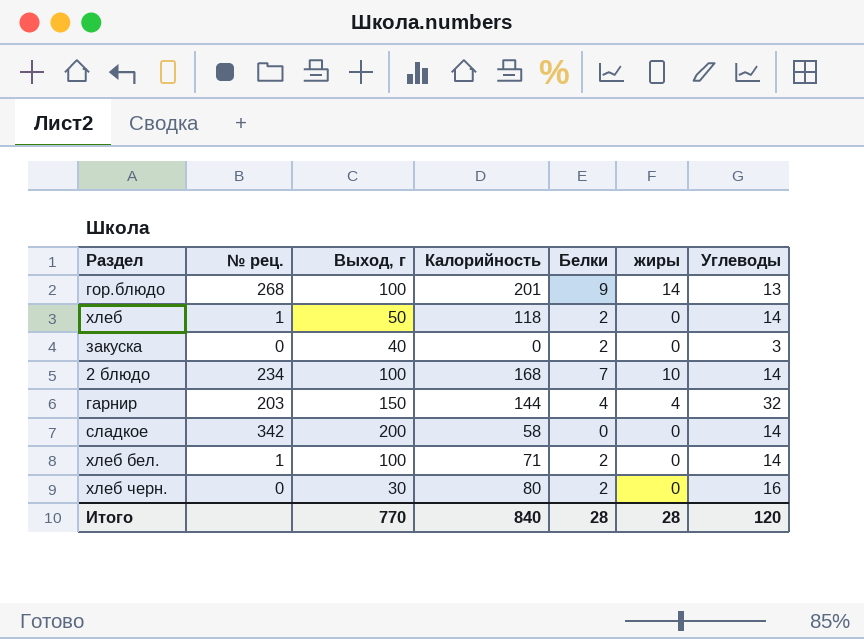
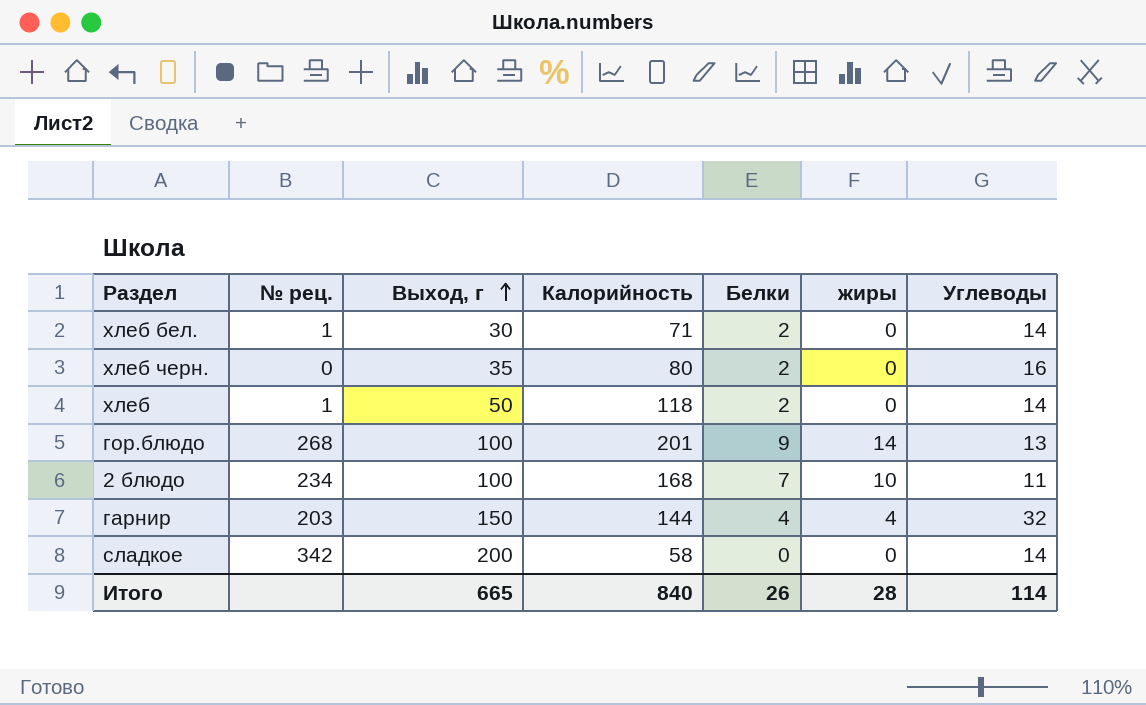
row order: none -> Выход, г ascending
row закуска: 0 | 40 | 0 | 2 | 0 | 3 -> none
хлеб бел. | Выход, г: 100 -> 30
хлеб черн. | Выход, г: 30 -> 35
2 блюдо | Углеводы: 14 -> 11
Итого | Выход, г: 770 -> 665
Итого | Белки: 28 -> 26
Итого | Углеводы: 120 -> 114

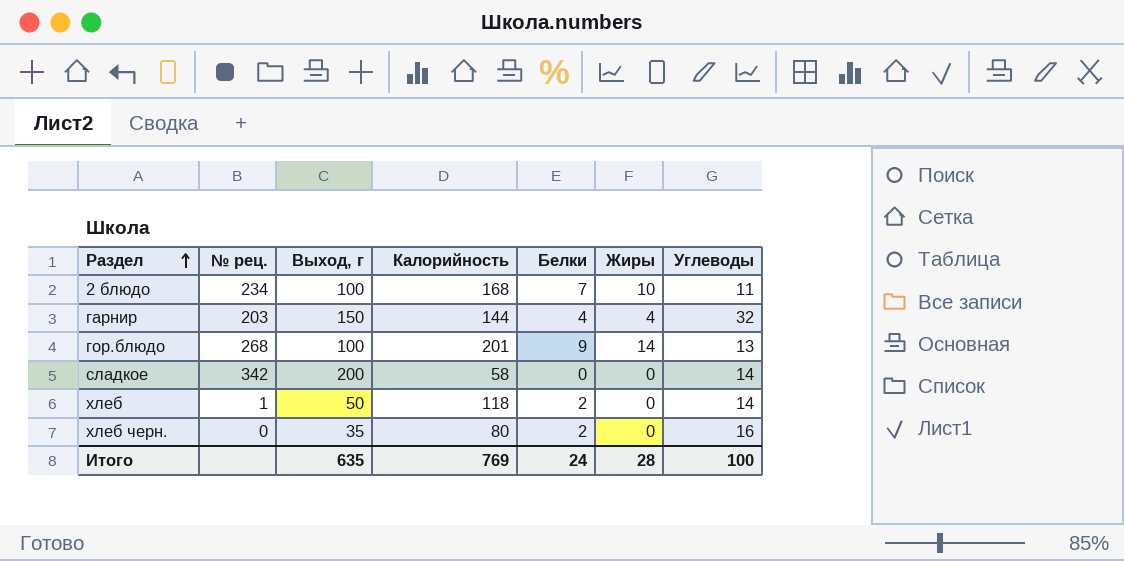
row order: Выход, г ascending -> Раздел ascending
column name: жиры -> Жиры
row хлеб бел.: 1 | 30 | 71 | 2 | 0 | 14 -> none
Итого | Выход, г: 665 -> 635
Итого | Калорийность: 840 -> 769
Итого | Белки: 26 -> 24
Итого | Углеводы: 114 -> 100

